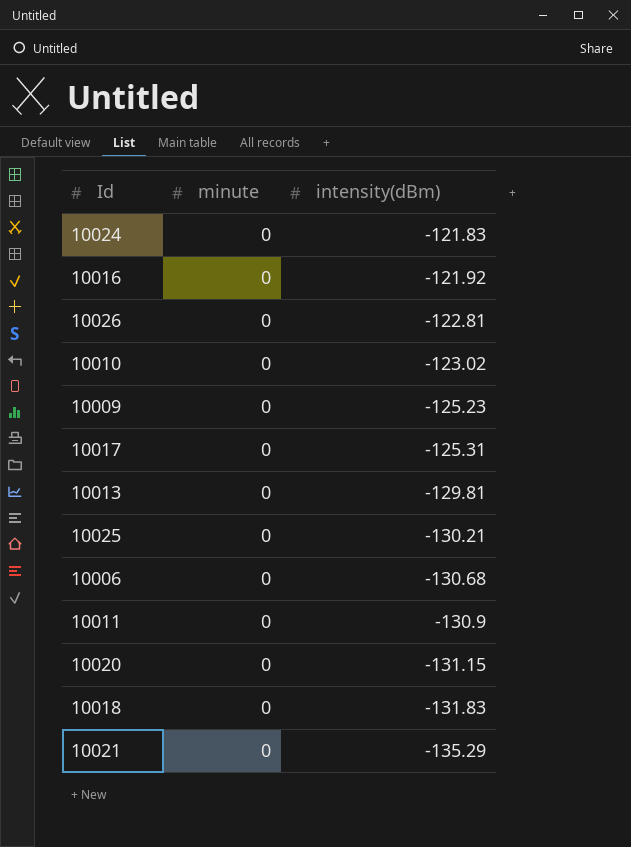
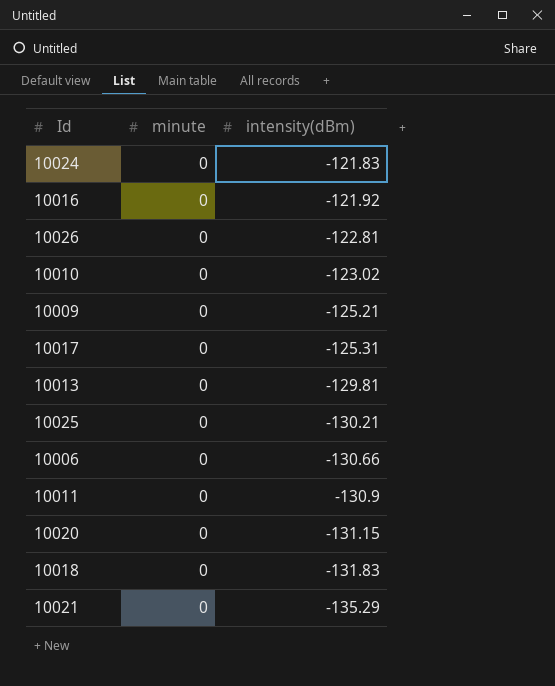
10009 | intensity(dBm): -125.23 -> -125.21
10006 | intensity(dBm): -130.68 -> -130.66

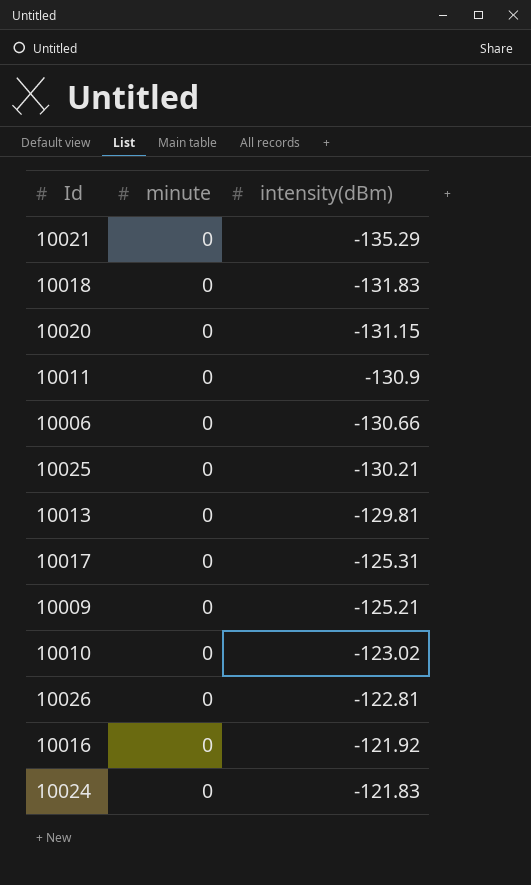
row order: intensity(dBm) descending -> intensity(dBm) ascending

